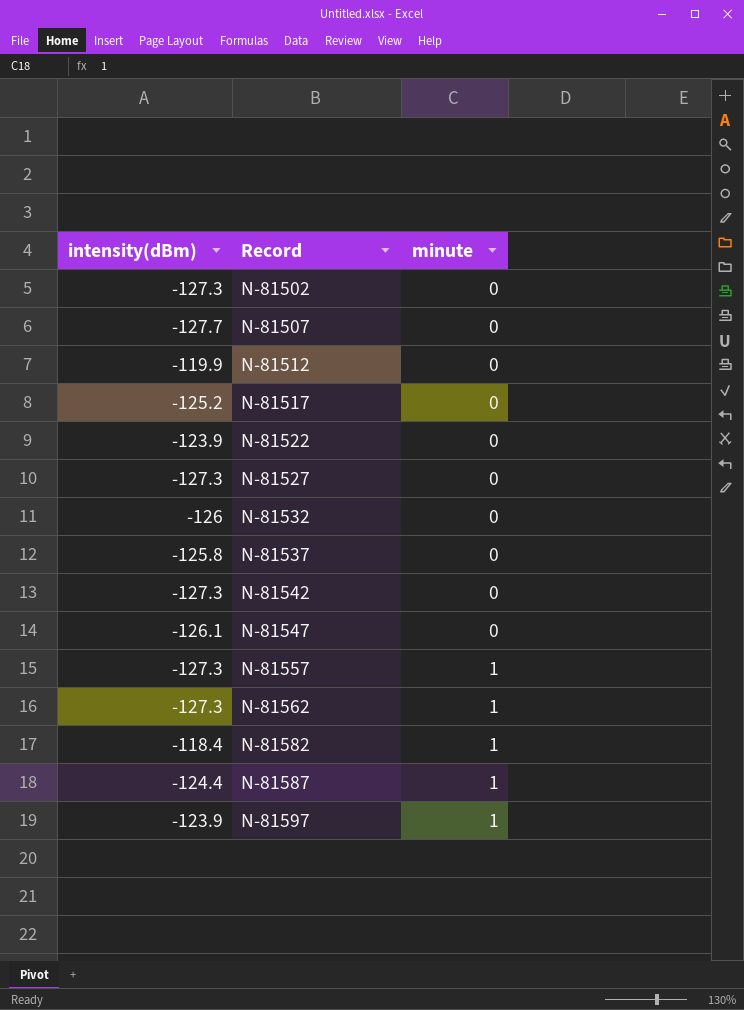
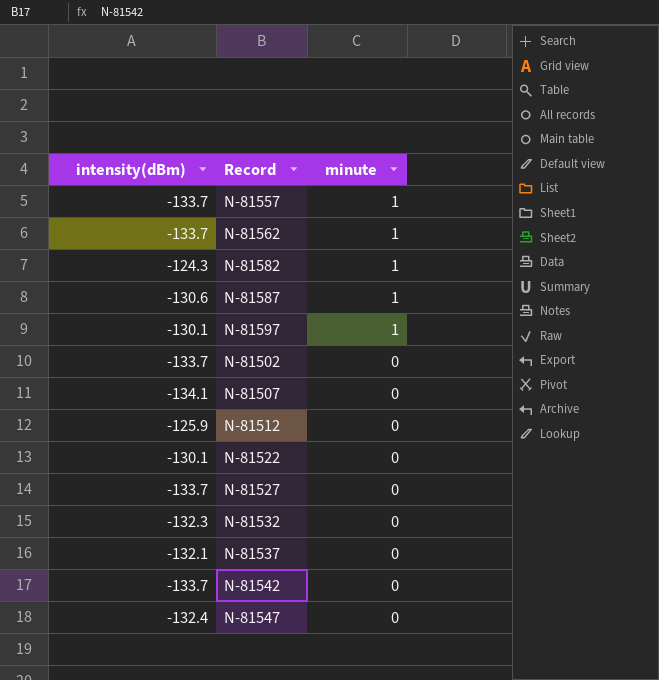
row order: Record ascending -> minute descending
row N-81517: -125.2 | 0 -> none
N-81557 | intensity(dBm): -127.3 -> -133.7
N-81562 | intensity(dBm): -127.3 -> -133.7
N-81582 | intensity(dBm): -118.4 -> -124.3
N-81587 | intensity(dBm): -124.4 -> -130.6
N-81597 | intensity(dBm): -123.9 -> -130.1
N-81502 | intensity(dBm): -127.3 -> -133.7
N-81507 | intensity(dBm): -127.7 -> -134.1
N-81512 | intensity(dBm): -119.9 -> -125.9
N-81522 | intensity(dBm): -123.9 -> -130.1
N-81527 | intensity(dBm): -127.3 -> -133.7
N-81532 | intensity(dBm): -126 -> -132.3
N-81537 | intensity(dBm): -125.8 -> -132.1
N-81542 | intensity(dBm): -127.3 -> -133.7
N-81547 | intensity(dBm): -126.1 -> -132.4

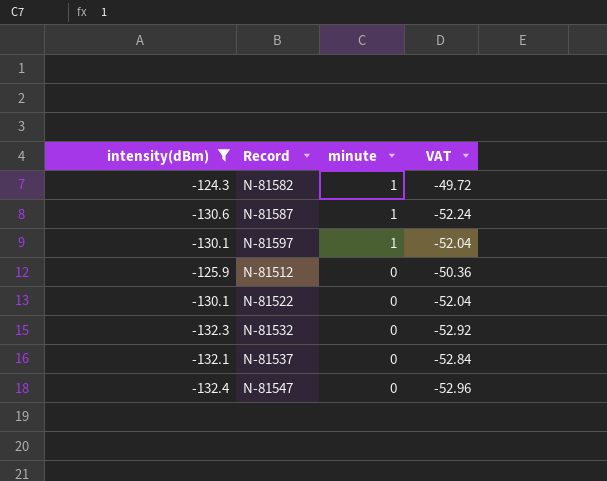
filter: none -> intensity(dBm) >= -132.4
column VAT | formula: none -> [intensity(dBm)] * 0.4

